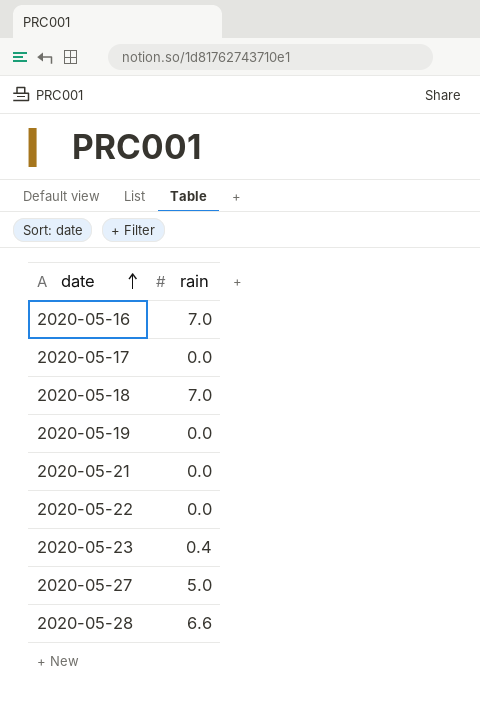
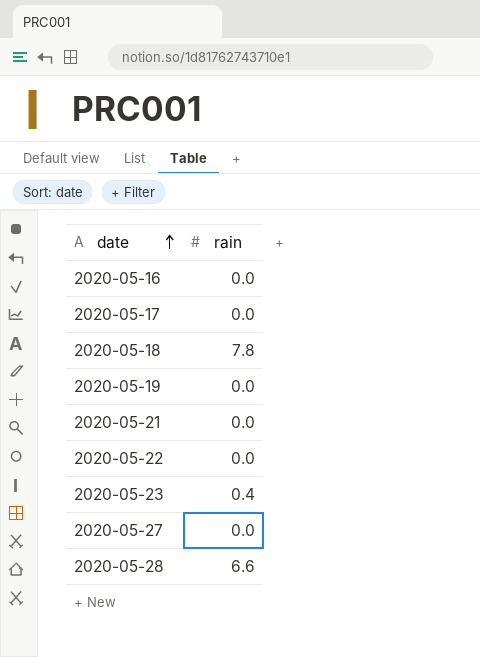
2020-05-16 | rain: 7.0 -> 0.0
2020-05-18 | rain: 7.0 -> 7.8
2020-05-27 | rain: 5.0 -> 0.0

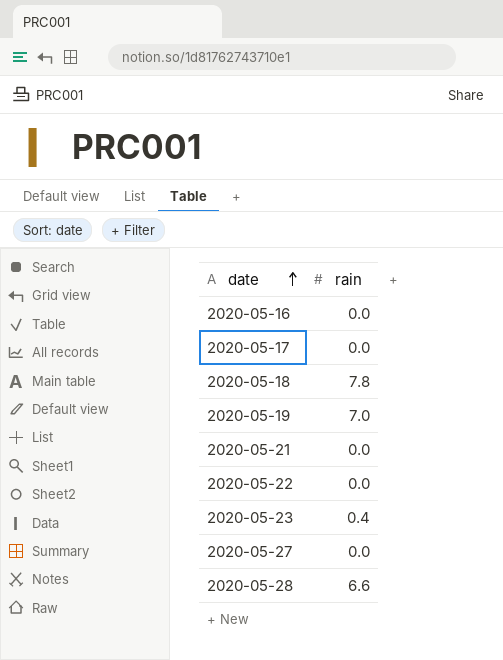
2020-05-19 | rain: 0.0 -> 7.0

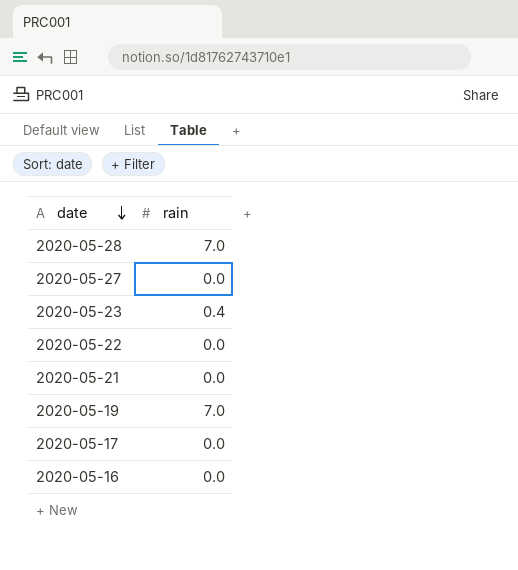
row order: date ascending -> date descending
row 2020-05-18: 7.8 -> none
2020-05-28 | rain: 6.6 -> 7.0

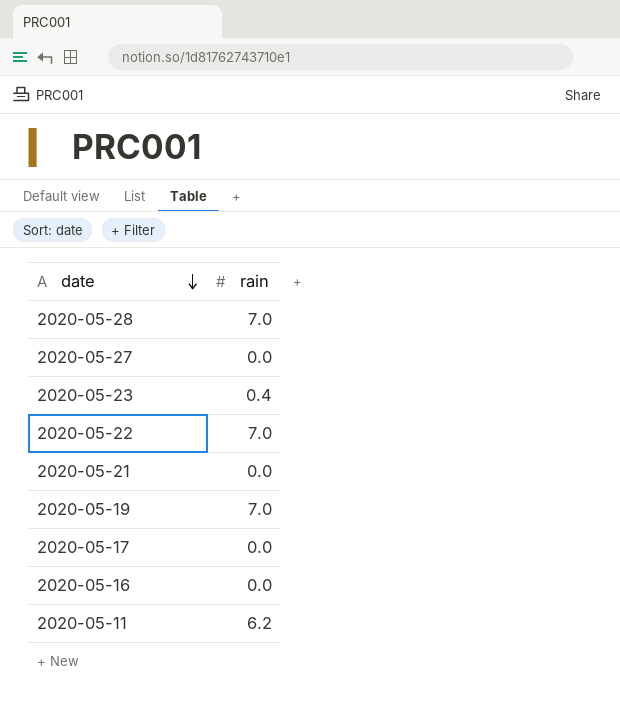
2020-05-22 | rain: 0.0 -> 7.0
row 2020-05-11: none -> 6.2

